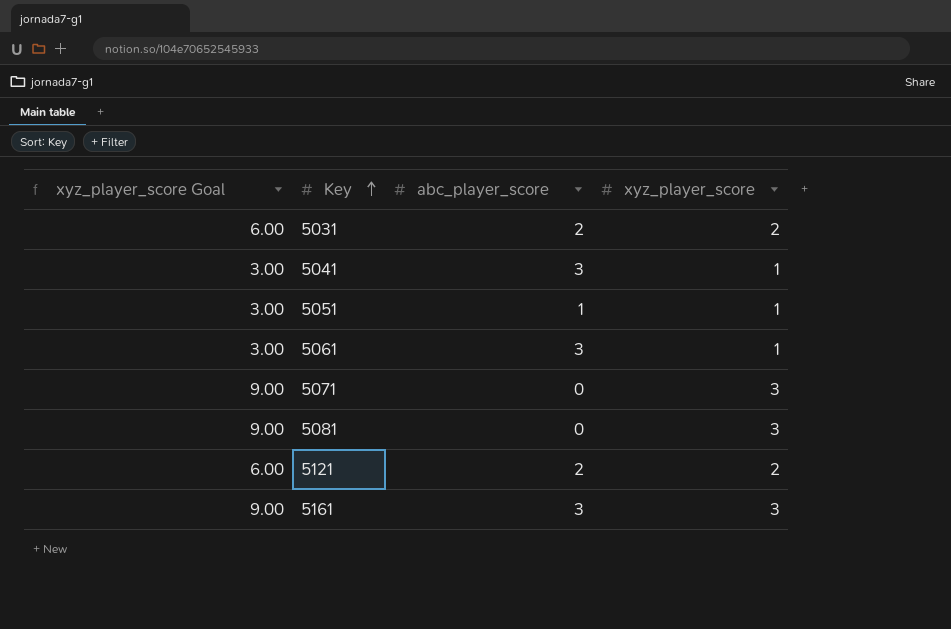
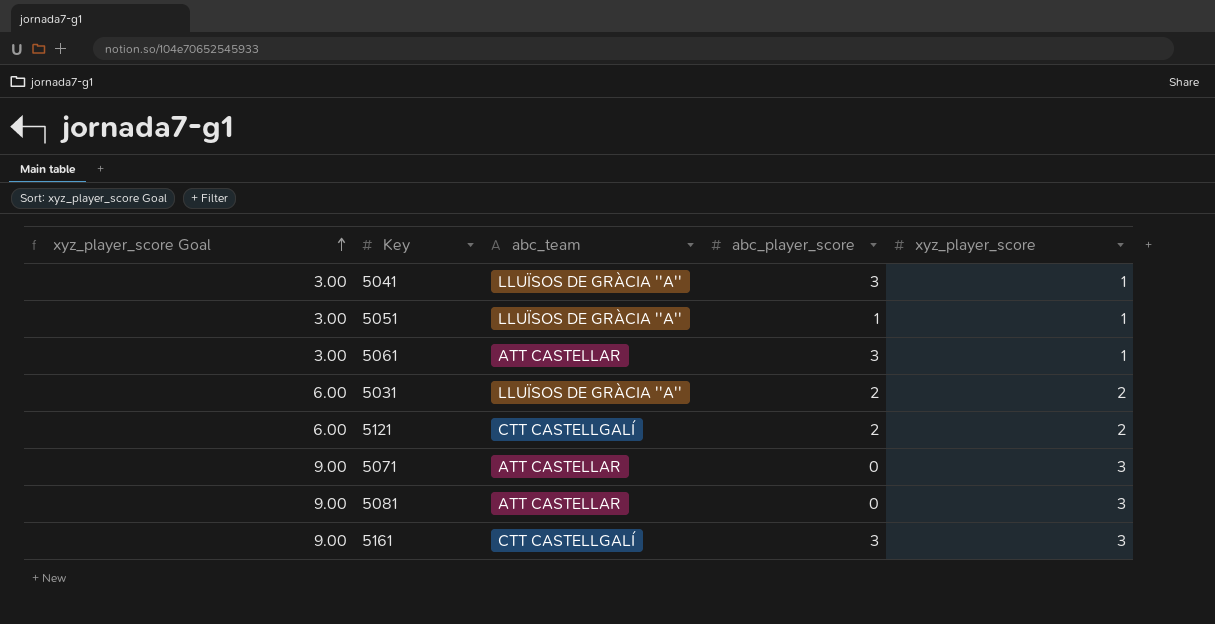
row order: Key ascending -> xyz_player_score Goal ascending
column abc_team | position: none -> 3

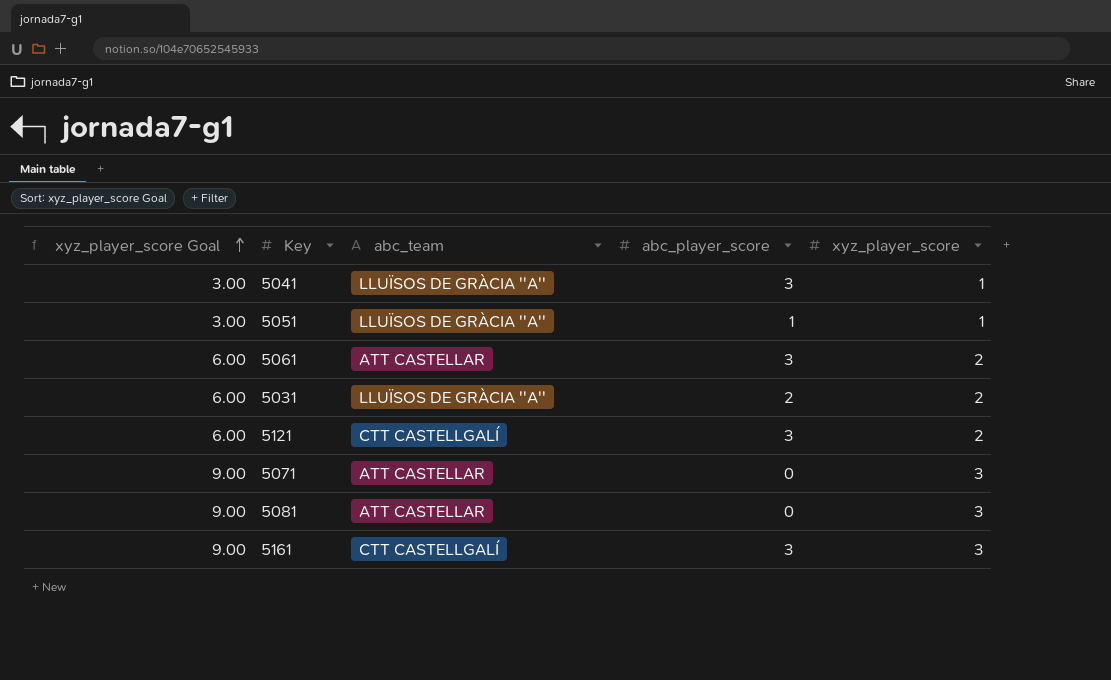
5061 | xyz_player_score Goal: 3.00 -> 6.00
5061 | xyz_player_score: 1 -> 2
5121 | abc_player_score: 2 -> 3

